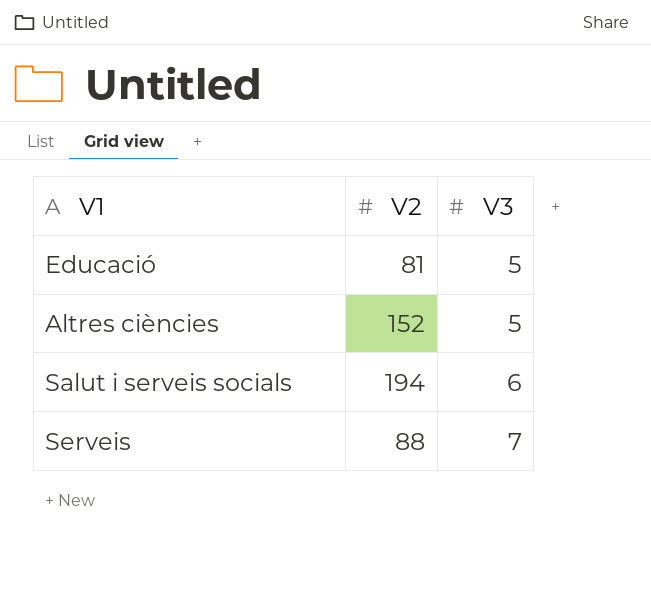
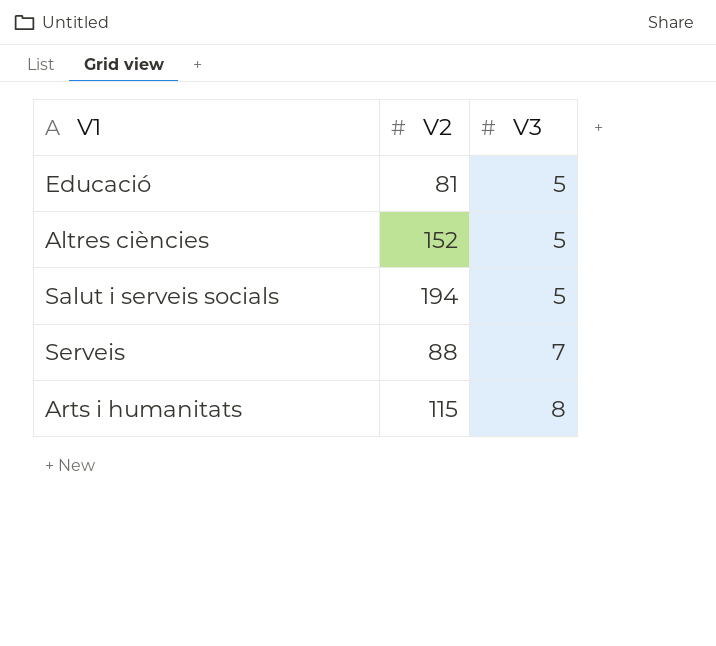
Salut i serveis socials | V3: 6 -> 5
row Arts i humanitats: none -> 115 | 8

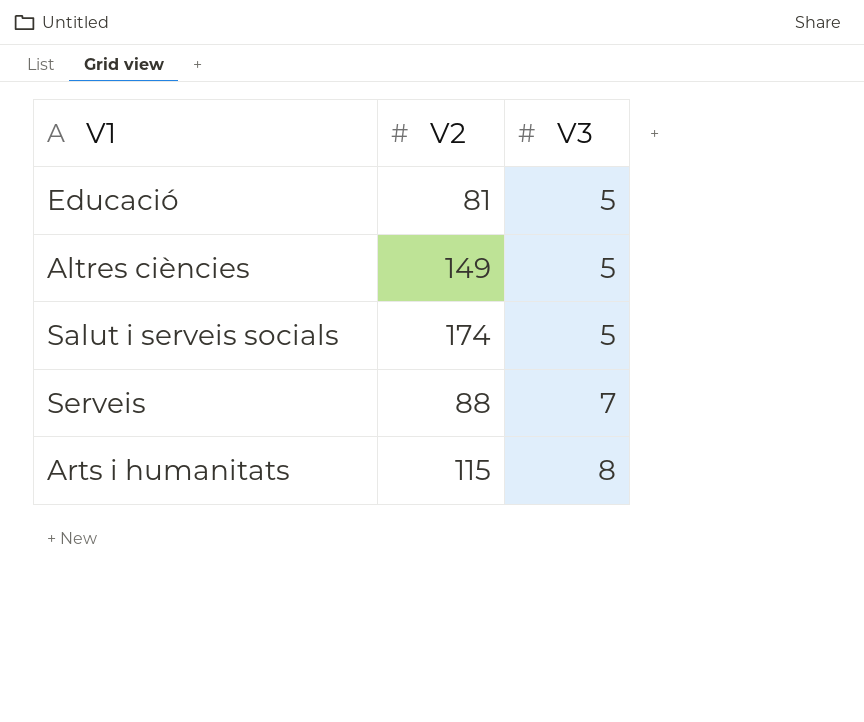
Altres ciències | V2: 152 -> 149
Salut i serveis socials | V2: 194 -> 174

